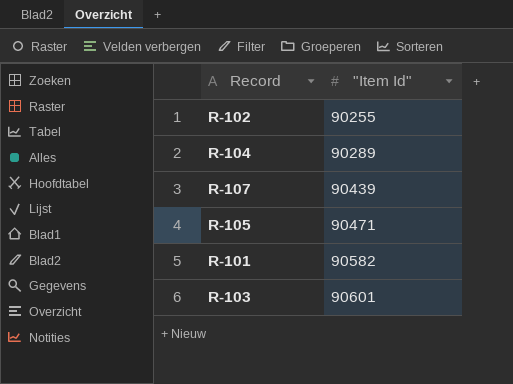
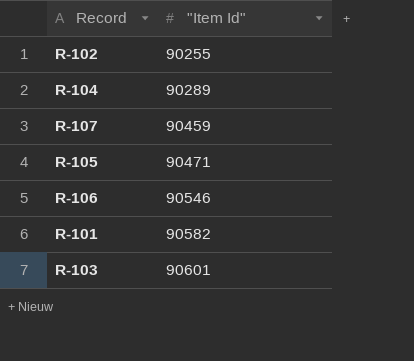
R-107 | "Item Id": 90439 -> 90459
row R-106: none -> 90546

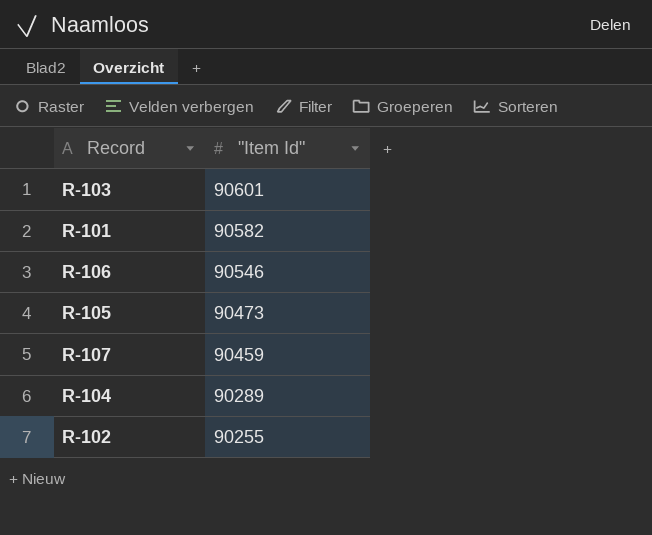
row order: "Item Id" ascending -> "Item Id" descending
R-105 | "Item Id": 90471 -> 90473

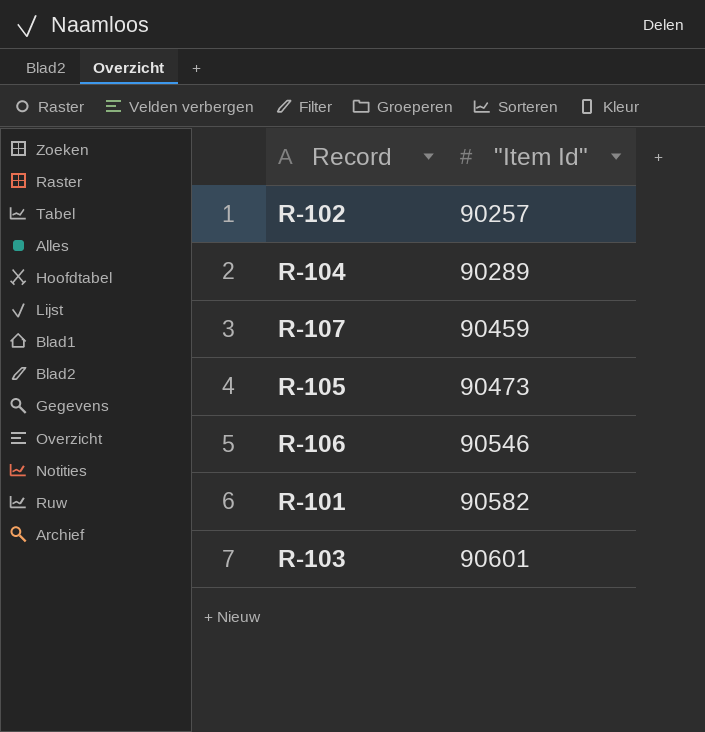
row order: "Item Id" descending -> "Item Id" ascending
R-102 | "Item Id": 90255 -> 90257

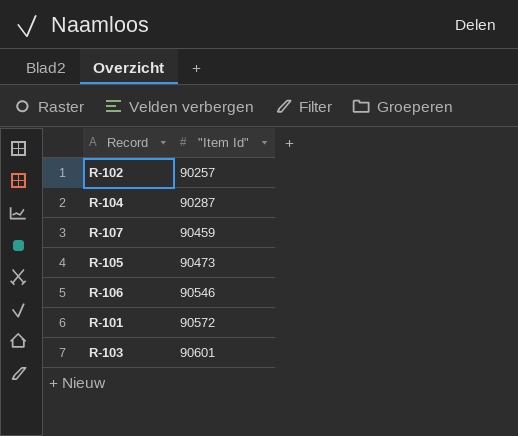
R-104 | "Item Id": 90289 -> 90287
R-101 | "Item Id": 90582 -> 90572

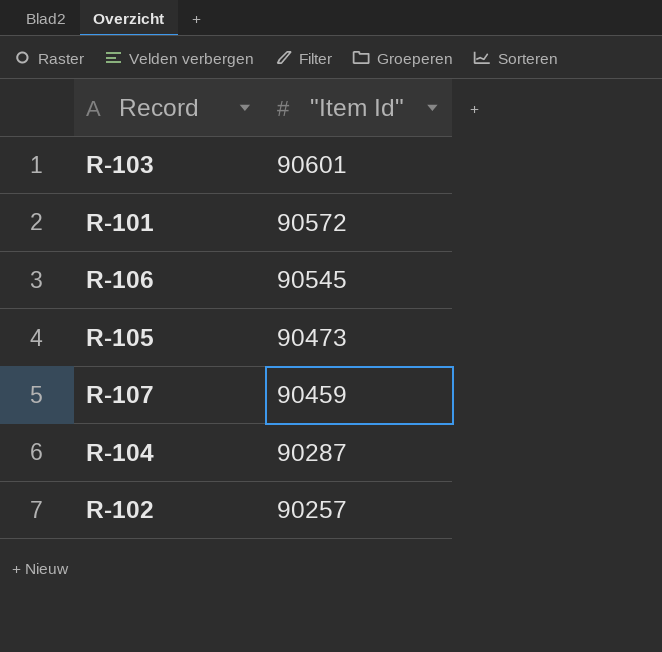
row order: "Item Id" ascending -> "Item Id" descending
R-106 | "Item Id": 90546 -> 90545

